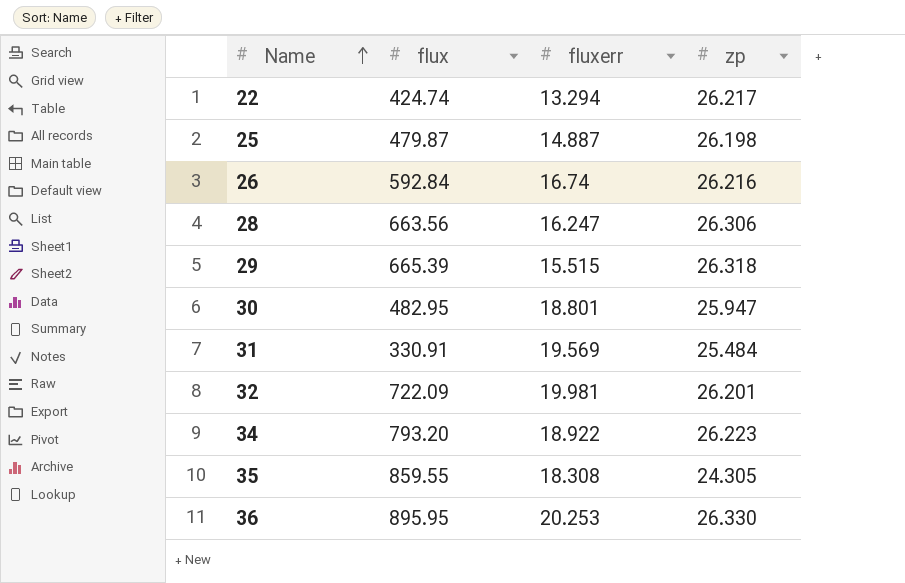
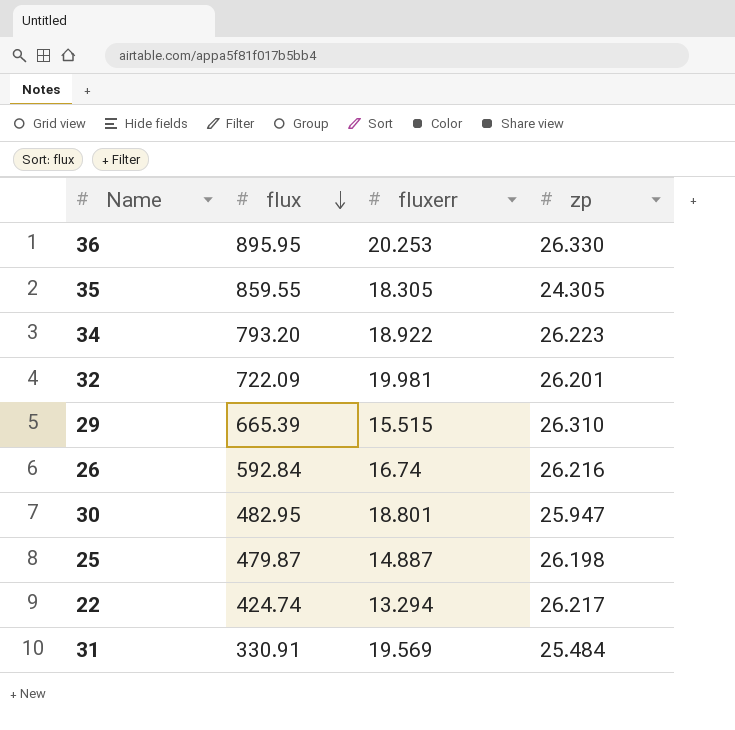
row order: Name ascending -> flux descending
row 28: 663.56 | 16.247 | 26.306 -> none
35 | fluxerr: 18.308 -> 18.305
29 | zp: 26.318 -> 26.310

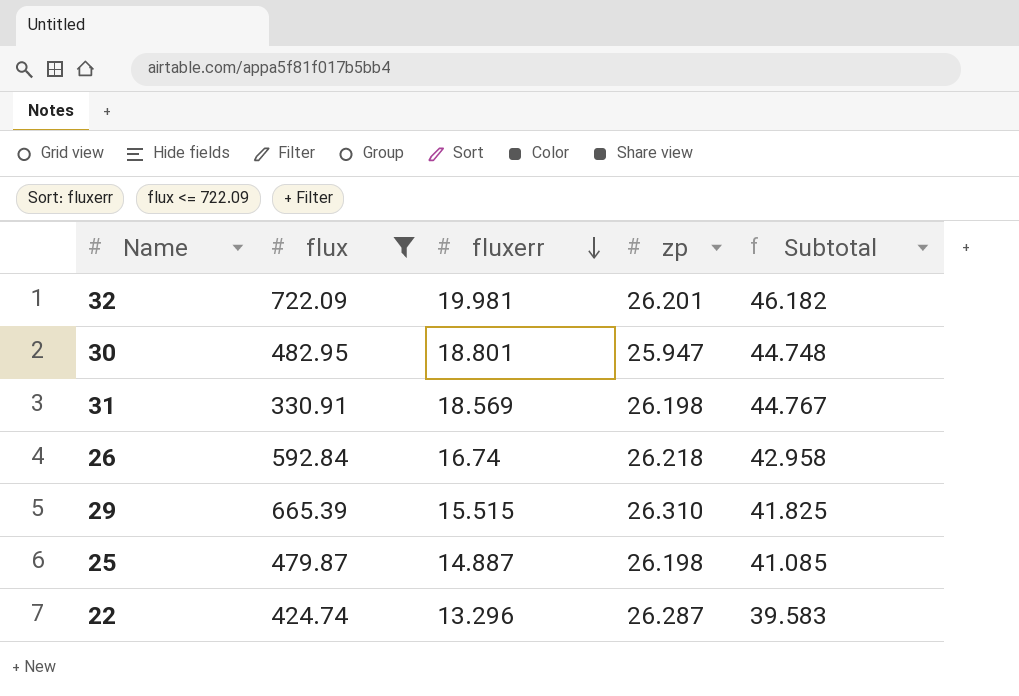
filter: none -> flux <= 722.09
row order: flux descending -> fluxerr descending
column Subtotal | formula: none -> [fluxerr] + [zp]
31 | fluxerr: 19.569 -> 18.569
31 | zp: 25.484 -> 26.198
26 | zp: 26.216 -> 26.218
22 | fluxerr: 13.294 -> 13.296
22 | zp: 26.217 -> 26.287

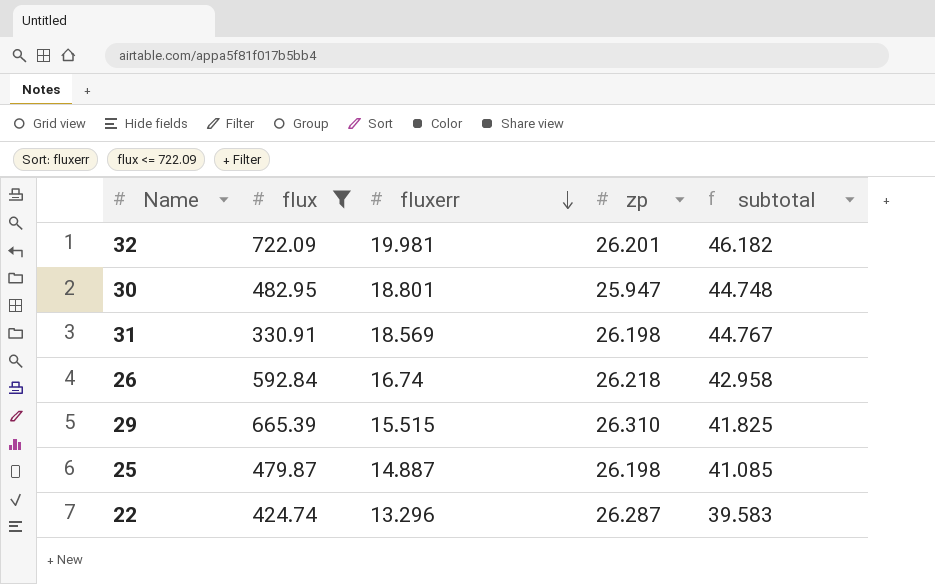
column name: Subtotal -> subtotal

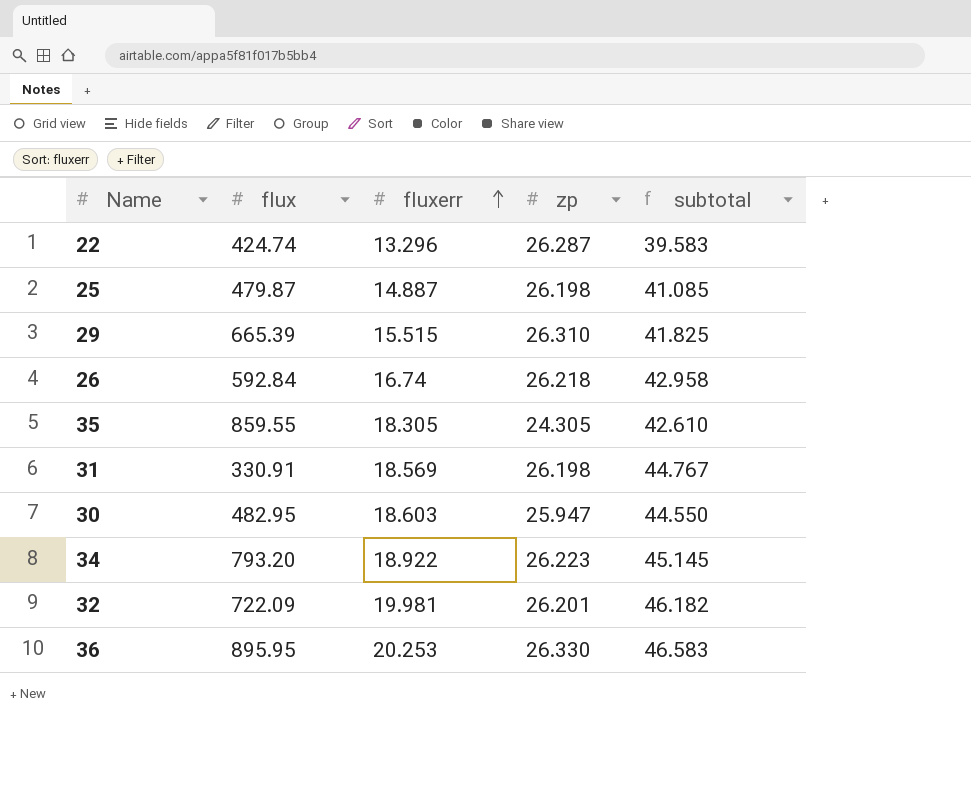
filter: flux <= 722.09 -> none
row order: fluxerr descending -> fluxerr ascending
30 | fluxerr: 18.801 -> 18.603
30 | subtotal: 44.748 -> 44.550

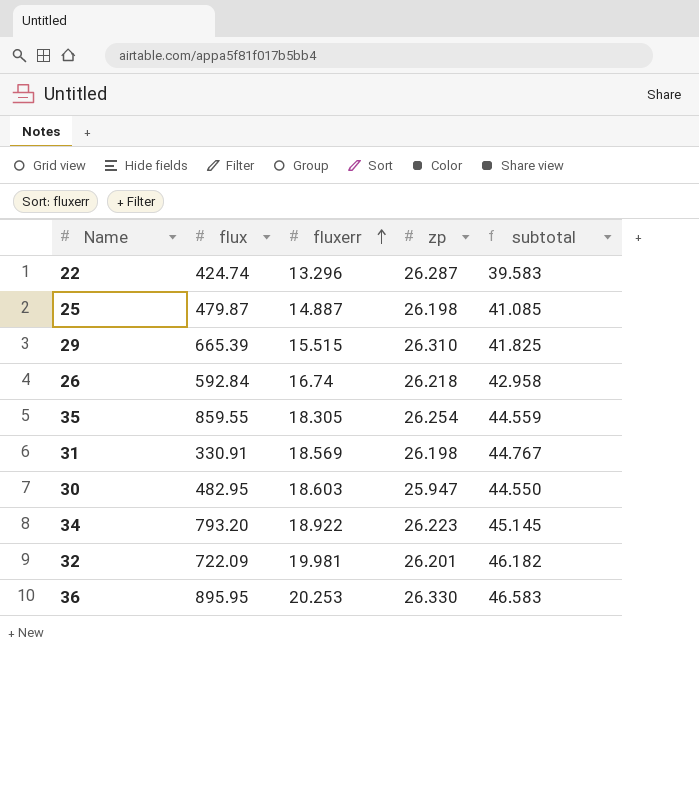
35 | zp: 24.305 -> 26.254
35 | subtotal: 42.610 -> 44.559

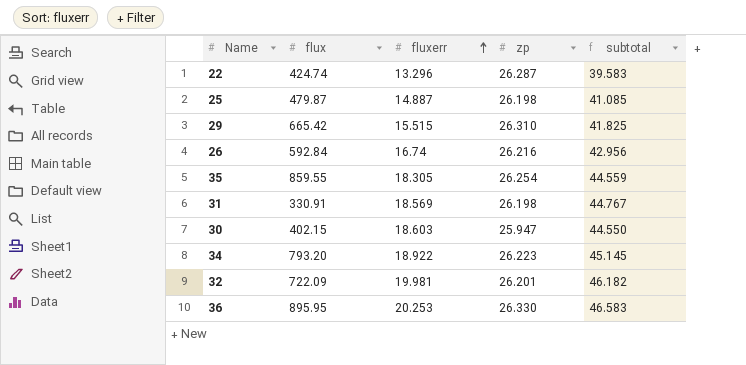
29 | flux: 665.39 -> 665.42
26 | zp: 26.218 -> 26.216
26 | subtotal: 42.958 -> 42.956
30 | flux: 482.95 -> 402.15

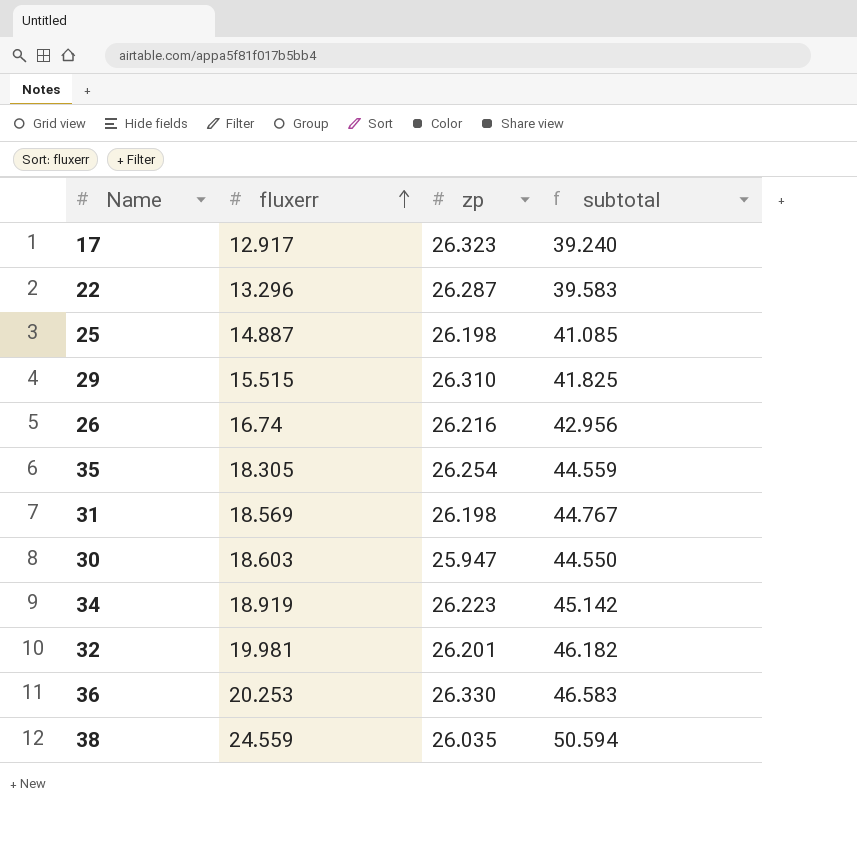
column flux | position: 2 -> none
row 17: none -> 12.917 | 26.323 | 39.240
34 | fluxerr: 18.922 -> 18.919
34 | subtotal: 45.145 -> 45.142
row 38: none -> 24.559 | 26.035 | 50.594

